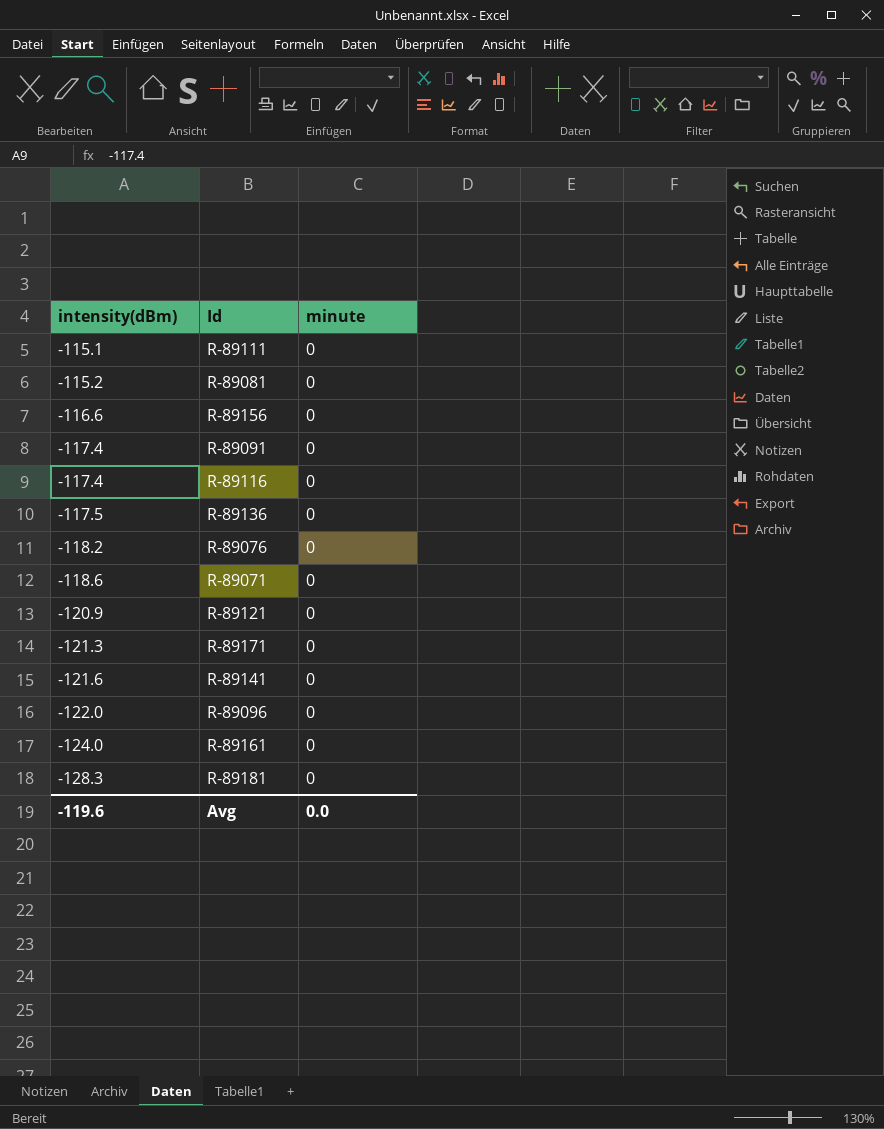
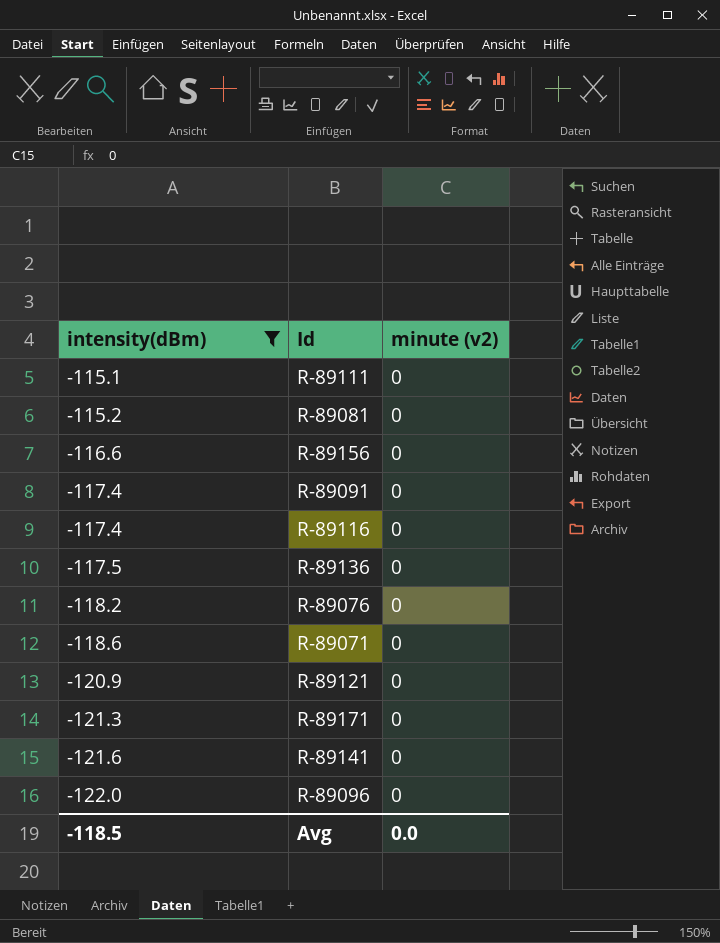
filter: none -> intensity(dBm) >= -122.0
column name: minute -> minute (v2)
Avg | intensity(dBm): -119.6 -> -118.5

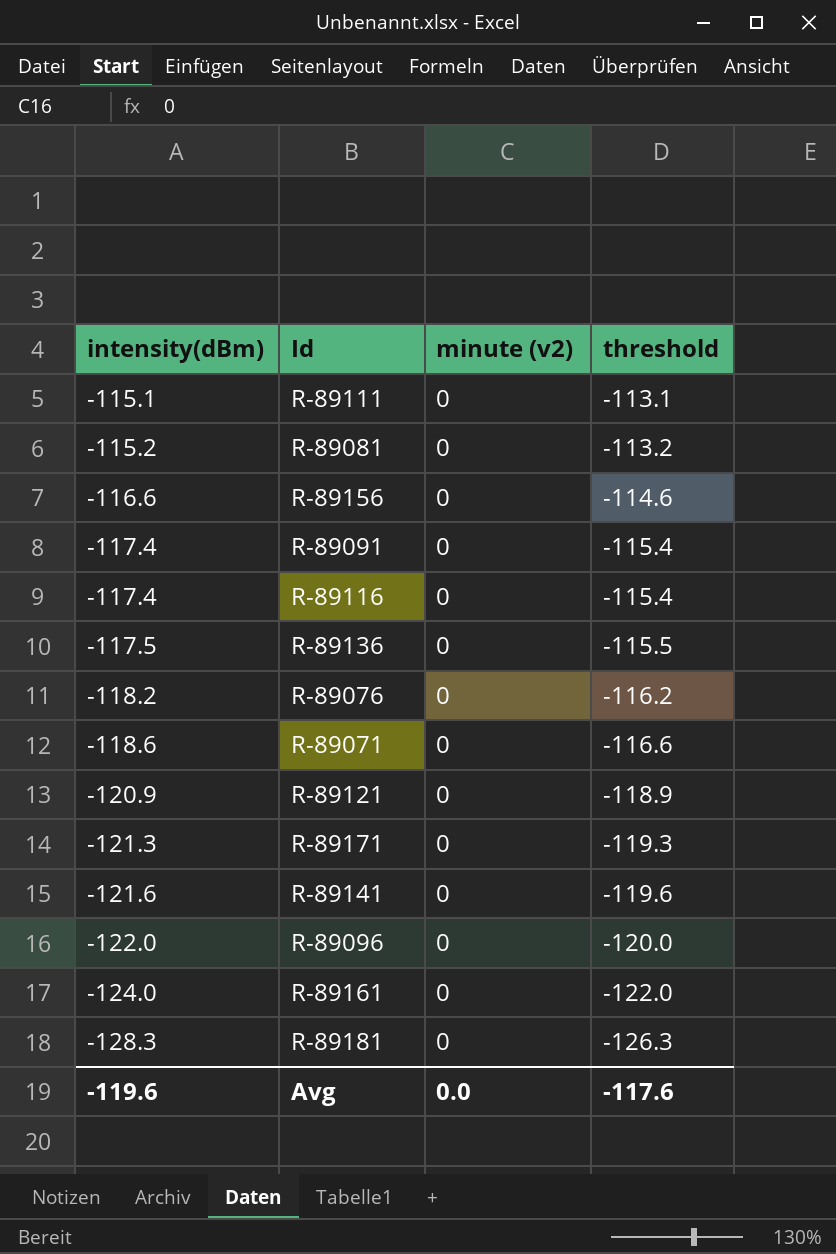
filter: intensity(dBm) >= -122.0 -> none
column threshold | formula: none -> [intensity(dBm)] + 2
Avg | intensity(dBm): -118.5 -> -119.6

